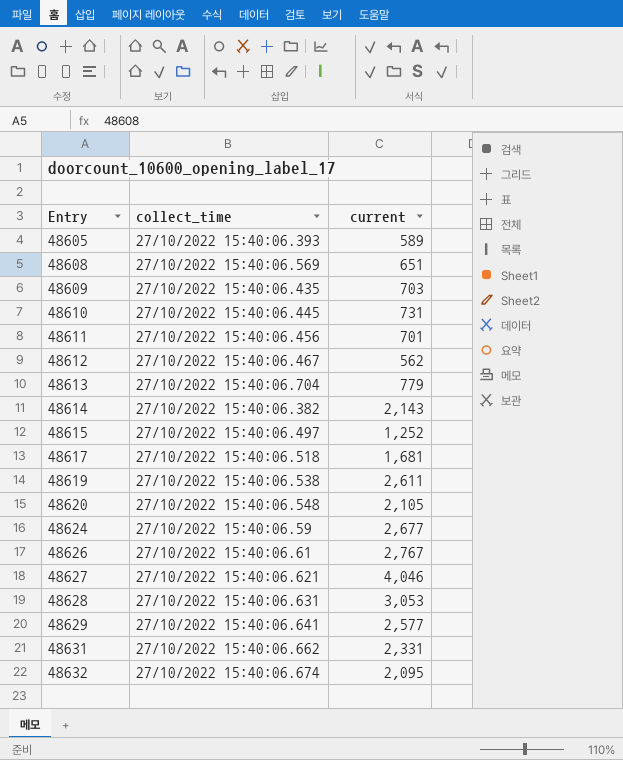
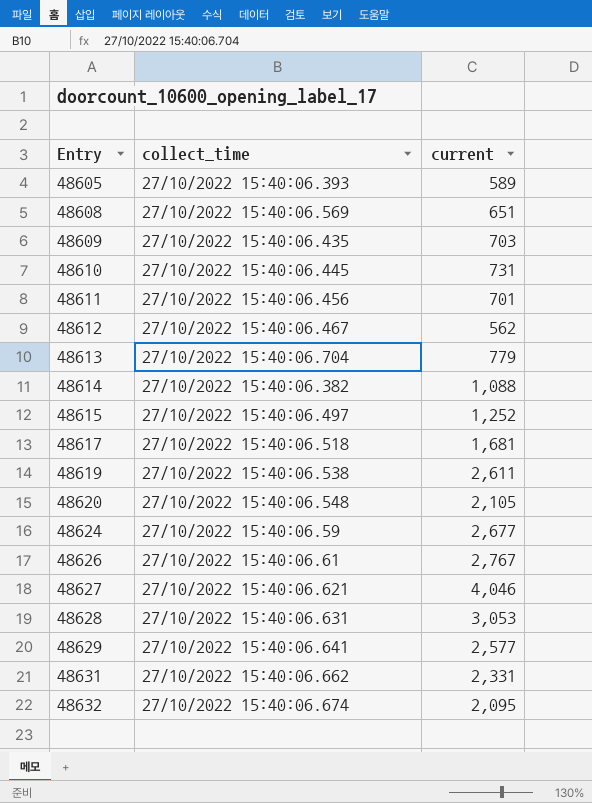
48614 | current: 2,143 -> 1,088

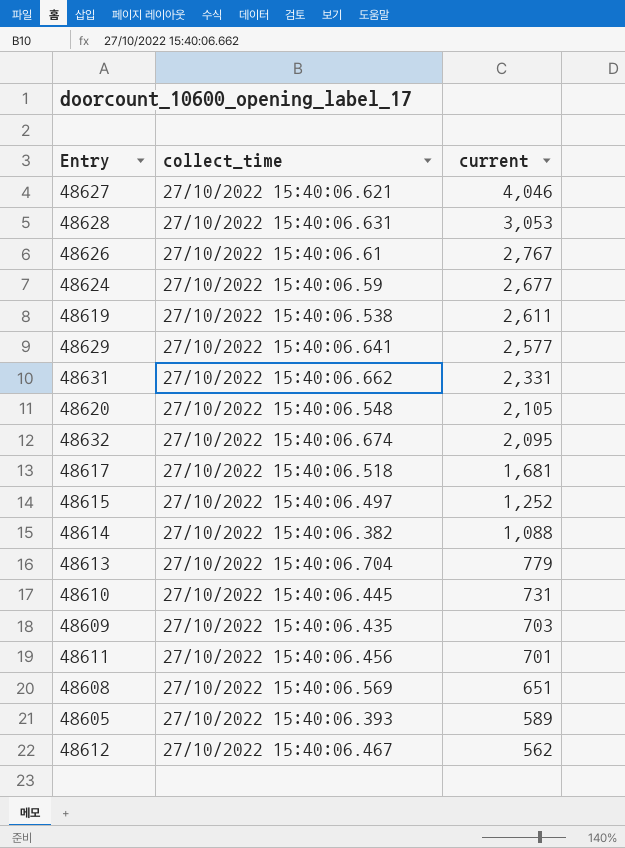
row order: Entry ascending -> current descending

